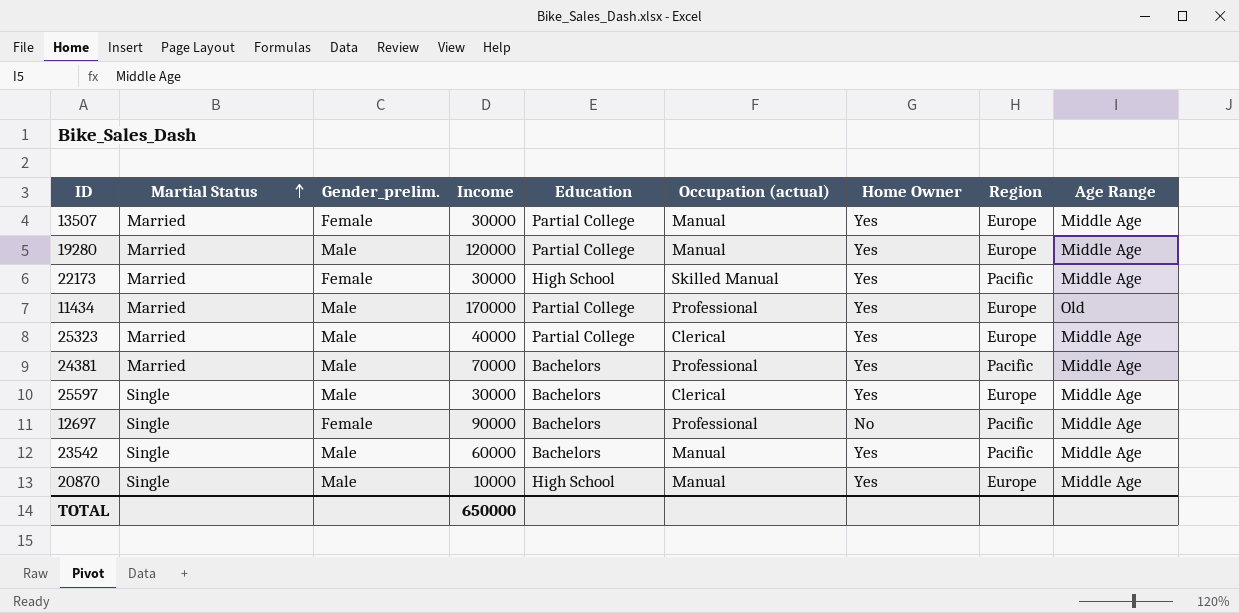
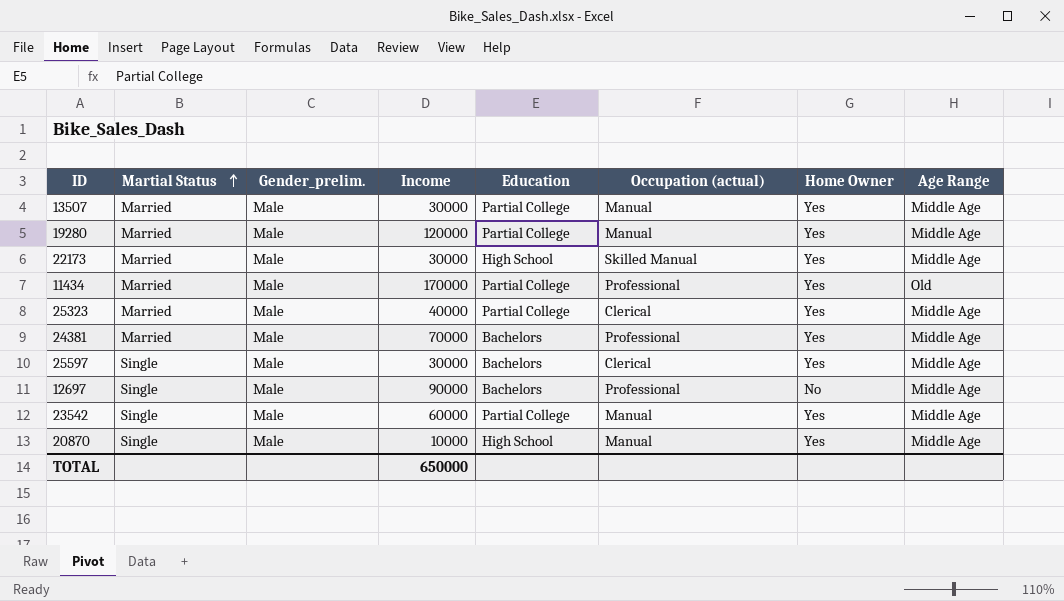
column Region | position: 8 -> none
13507 | Gender_prelim.: Female -> Male
22173 | Gender_prelim.: Female -> Male
12697 | Gender_prelim.: Female -> Male
23542 | Education: Bachelors -> Partial College

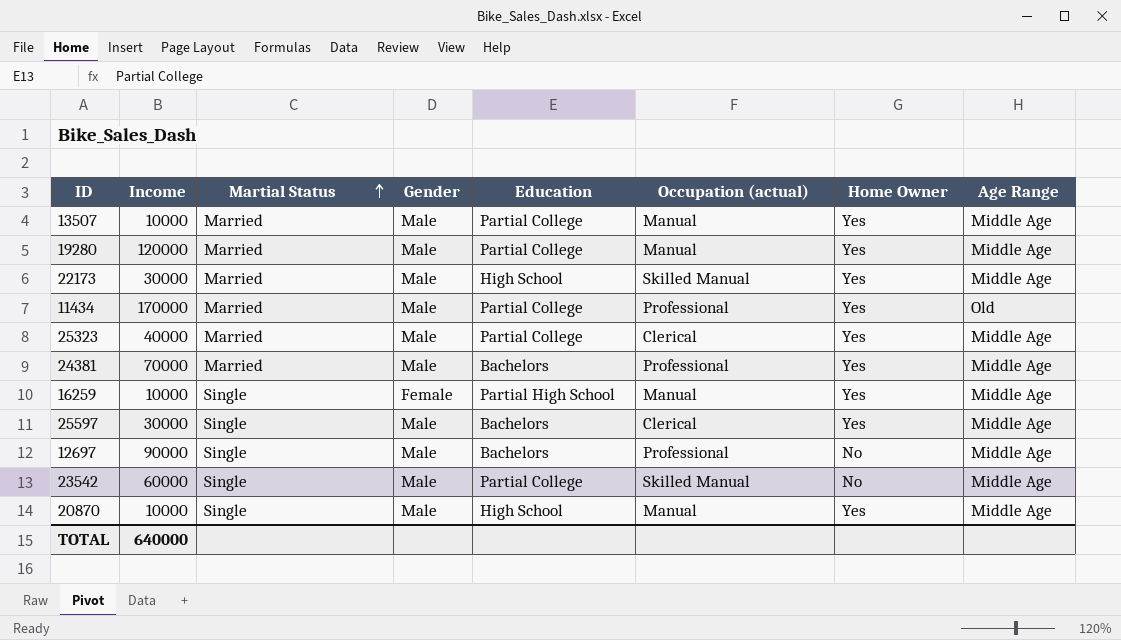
column Income | position: 4 -> 2
column name: Gender_prelim. -> Gender
13507 | Income: 30000 -> 10000
row 16259: none -> 10000 | Single | Female | Partial High School | Manual | Yes | Middle Age
23542 | Occupation (actual): Manual -> Skilled Manual
23542 | Home Owner: Yes -> No
TOTAL | Income: 650000 -> 640000

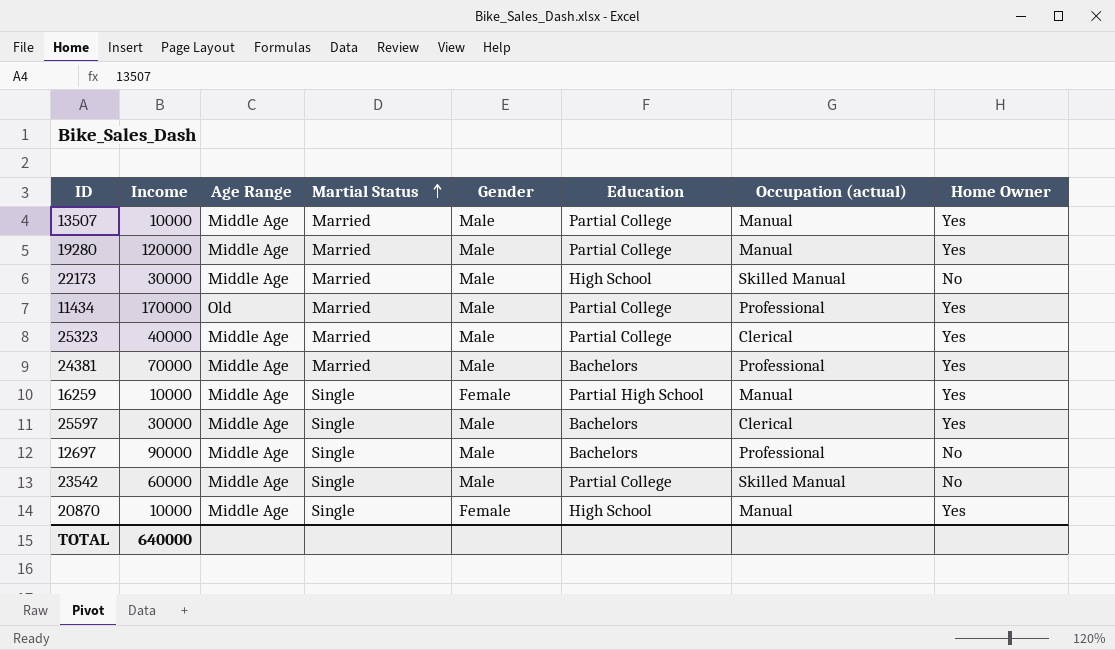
column Age Range | position: 8 -> 3
22173 | Home Owner: Yes -> No
20870 | Gender: Male -> Female

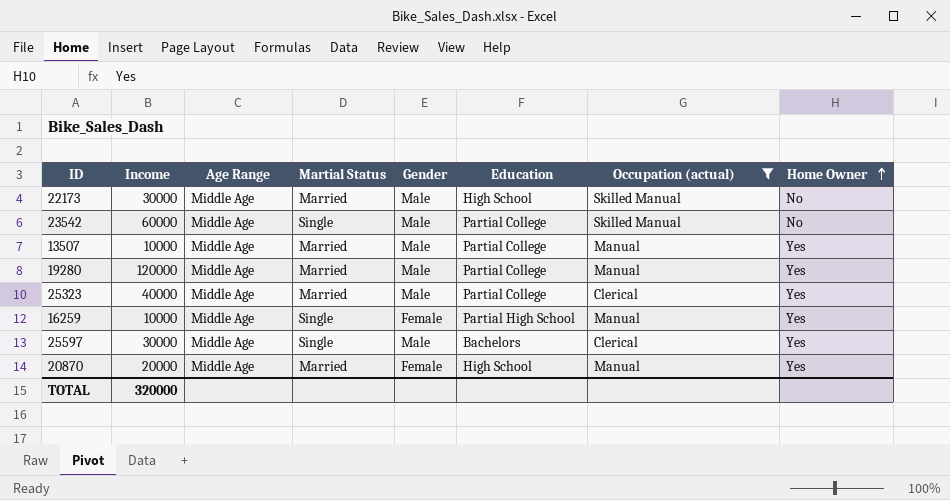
filter: none -> Occupation (actual) != Professional
row order: Martial Status ascending -> Home Owner ascending
20870 | Income: 10000 -> 20000
20870 | Martial Status: Single -> Married
TOTAL | Income: 640000 -> 320000

